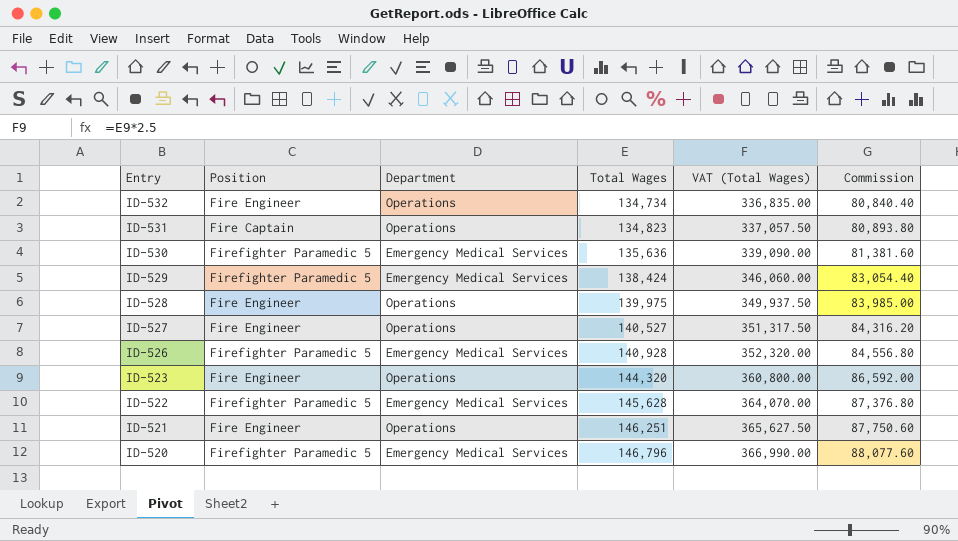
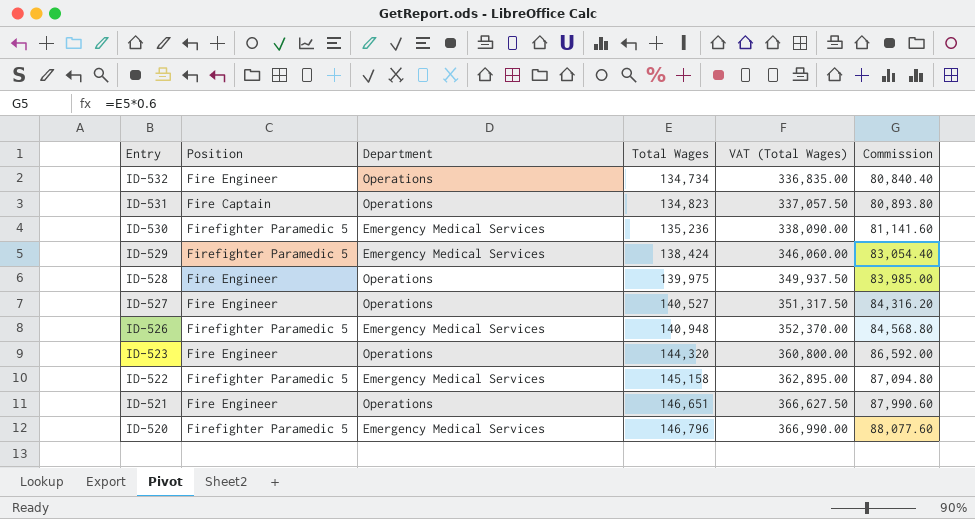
ID-530 | Total Wages: 135,636 -> 135,236
ID-530 | VAT (Total Wages): 339,090.00 -> 338,090.00
ID-530 | Commission: 81,381.60 -> 81,141.60
ID-526 | Total Wages: 140,928 -> 140,948
ID-526 | VAT (Total Wages): 352,320.00 -> 352,370.00
ID-526 | Commission: 84,556.80 -> 84,568.80
ID-522 | Total Wages: 145,628 -> 145,158
ID-522 | VAT (Total Wages): 364,070.00 -> 362,895.00
ID-522 | Commission: 87,376.80 -> 87,094.80
ID-521 | Total Wages: 146,251 -> 146,651
ID-521 | VAT (Total Wages): 365,627.50 -> 366,627.50
ID-521 | Commission: 87,750.60 -> 87,990.60

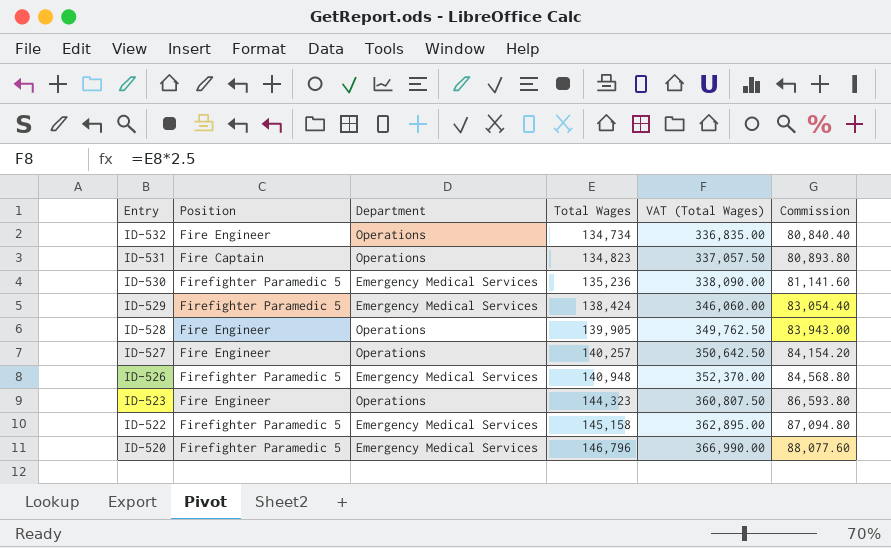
row ID-521: Fire Engineer | Operations | 146,651 | 366,627.50 | 87,990.60 -> none
ID-528 | Total Wages: 139,975 -> 139,905
ID-528 | VAT (Total Wages): 349,937.50 -> 349,762.50
ID-528 | Commission: 83,985.00 -> 83,943.00
ID-527 | Total Wages: 140,527 -> 140,257
ID-527 | VAT (Total Wages): 351,317.50 -> 350,642.50
ID-527 | Commission: 84,316.20 -> 84,154.20
ID-523 | Total Wages: 144,320 -> 144,323
ID-523 | VAT (Total Wages): 360,800.00 -> 360,807.50
ID-523 | Commission: 86,592.00 -> 86,593.80

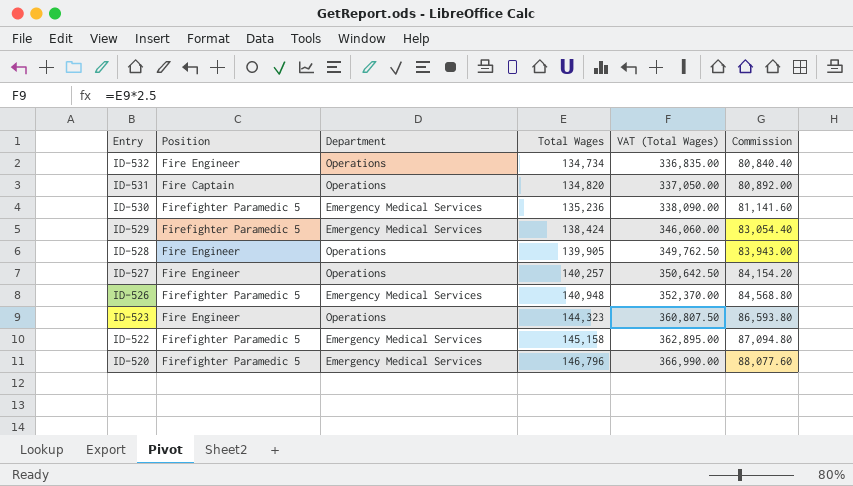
ID-531 | Total Wages: 134,823 -> 134,820
ID-531 | VAT (Total Wages): 337,057.50 -> 337,050.00
ID-531 | Commission: 80,893.80 -> 80,892.00

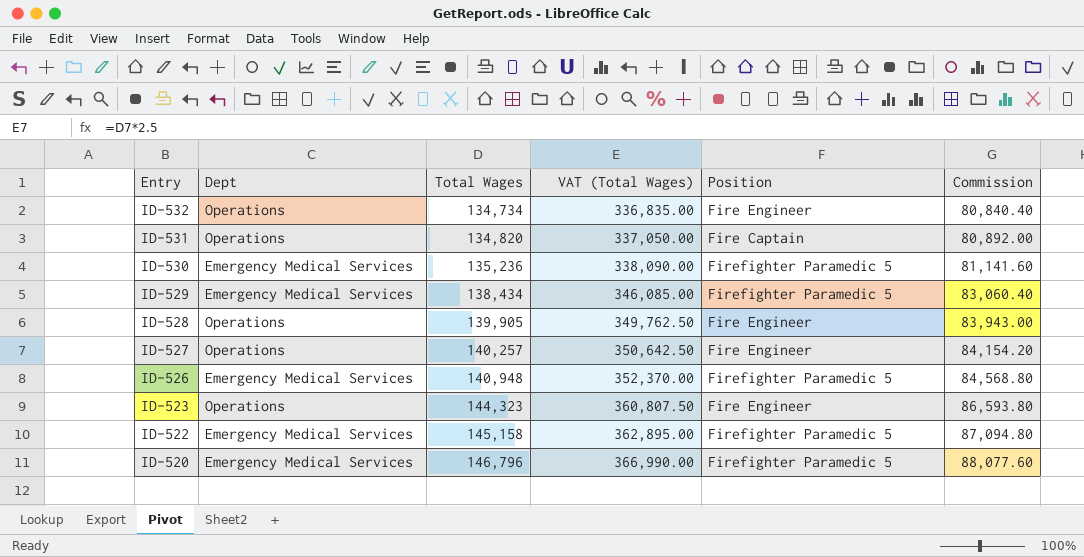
column name: Department -> Dept
column Position | position: 2 -> 5
ID-529 | Total Wages: 138,424 -> 138,434
ID-529 | VAT (Total Wages): 346,060.00 -> 346,085.00
ID-529 | Commission: 83,054.40 -> 83,060.40

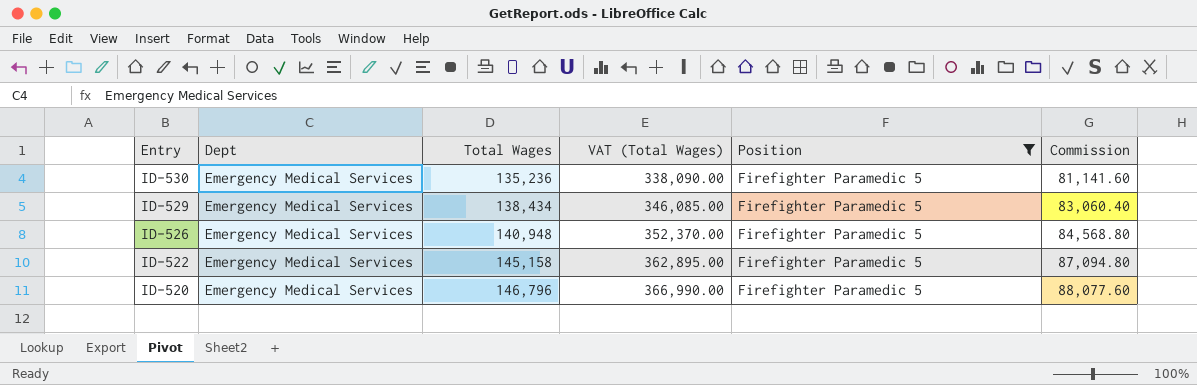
filter: none -> Position = Firefighter Paramedic 5

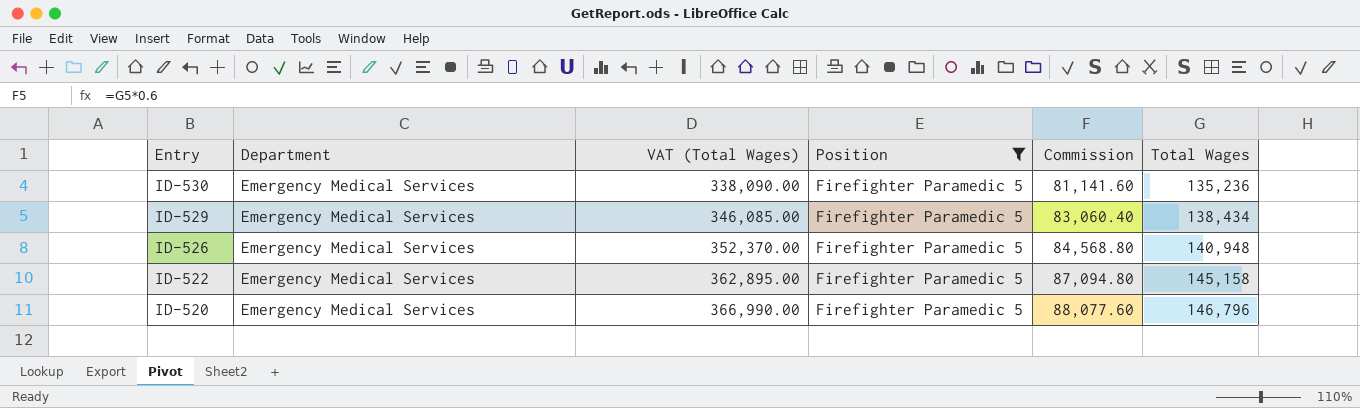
column name: Dept -> Department
column Total Wages | position: 3 -> 6

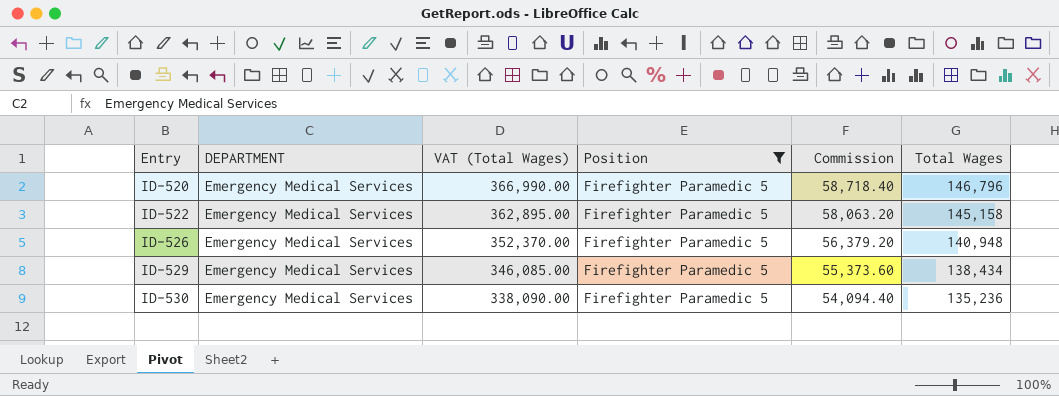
row order: Entry descending -> Entry ascending
column name: Department -> DEPARTMENT
column Commission | formula: [Total Wages] * 0.6 -> [Total Wages] * 0.4

